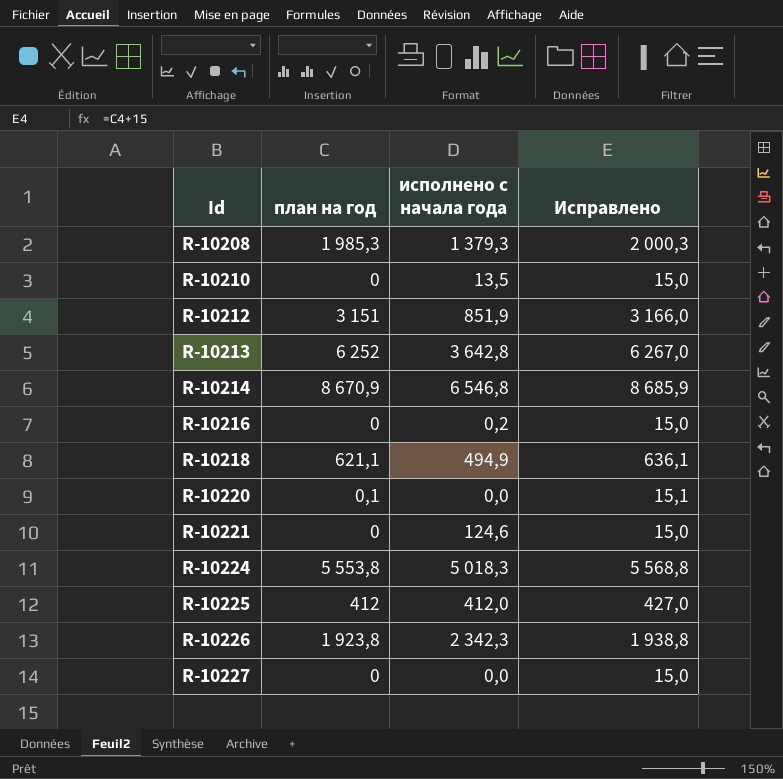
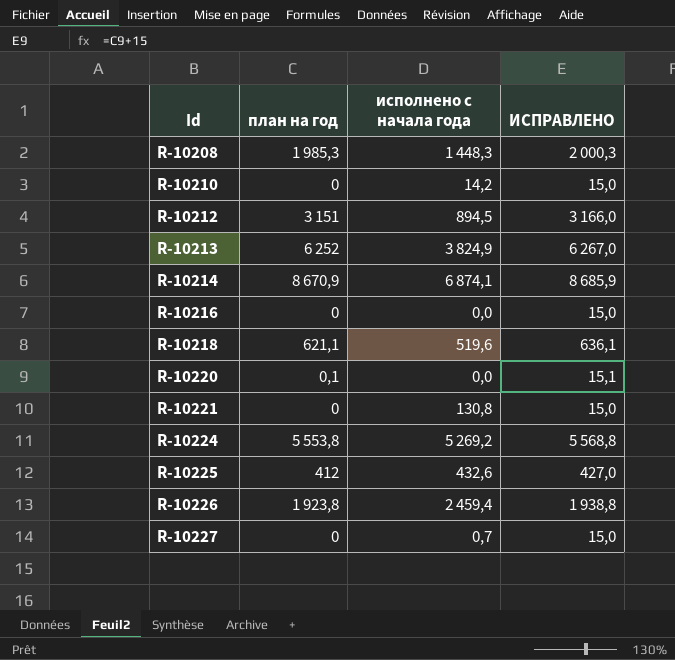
column name: Исправлено -> ИСПРАВЛЕНО
R-10208 | исполнено с начала года: 1 379,3 -> 1 448,3
R-10210 | исполнено с начала года: 13,5 -> 14,2
R-10212 | исполнено с начала года: 851,9 -> 894,5
R-10213 | исполнено с начала года: 3 642,8 -> 3 824,9
R-10214 | исполнено с начала года: 6 546,8 -> 6 874,1
R-10216 | исполнено с начала года: 0,2 -> 0,0
R-10218 | исполнено с начала года: 494,9 -> 519,6
R-10221 | исполнено с начала года: 124,6 -> 130,8
R-10224 | исполнено с начала года: 5 018,3 -> 5 269,2
R-10225 | исполнено с начала года: 412,0 -> 432,6
R-10226 | исполнено с начала года: 2 342,3 -> 2 459,4
R-10227 | исполнено с начала года: 0,0 -> 0,7

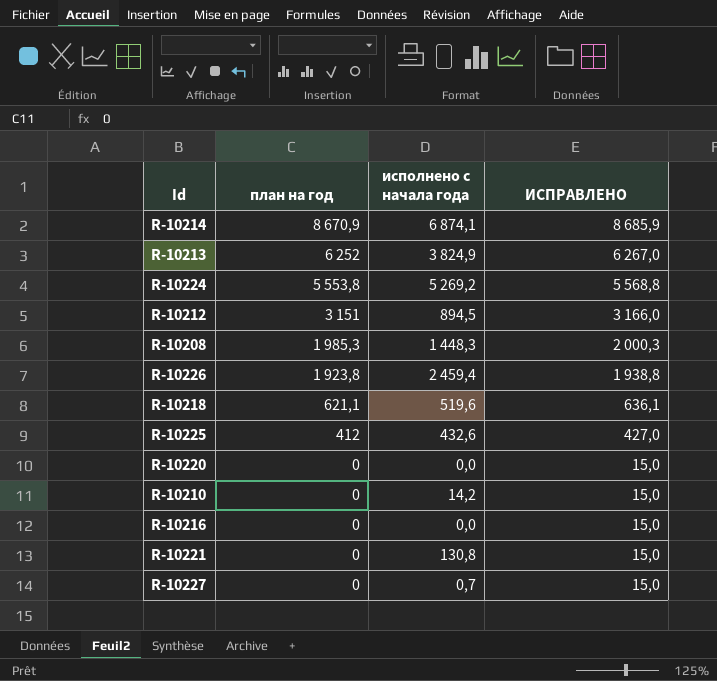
row order: Id ascending -> план на год descending
R-10220 | план на год: 0,1 -> 0
R-10220 | ИСПРАВЛЕНО: 15,1 -> 15,0

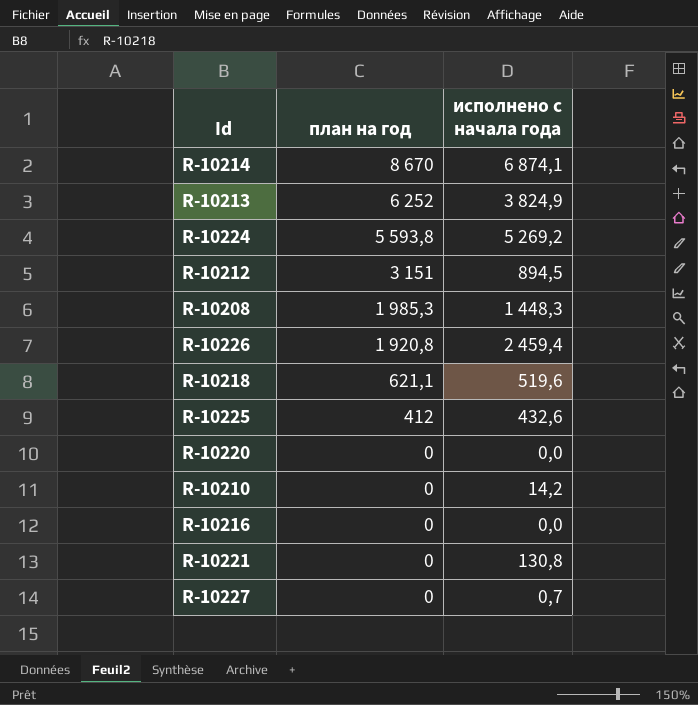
column ИСПРАВЛЕНО | formula: [план на год] + 15 -> none
R-10214 | план на год: 8 670,9 -> 8 670
R-10224 | план на год: 5 553,8 -> 5 593,8
R-10226 | план на год: 1 923,8 -> 1 920,8

